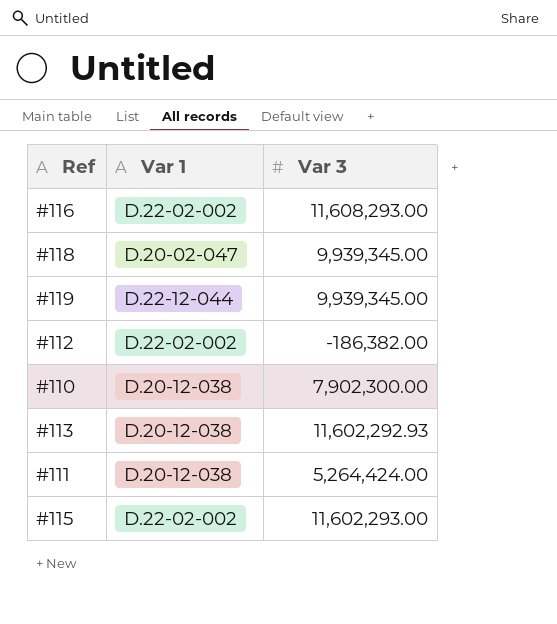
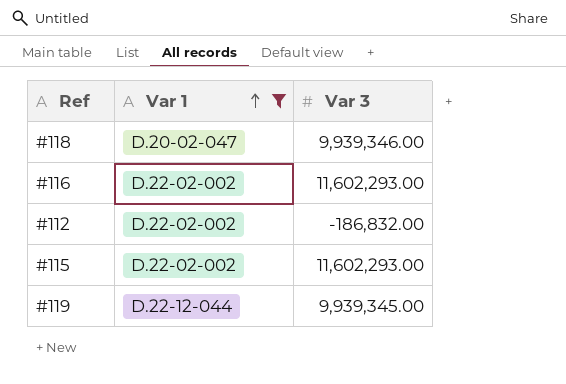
filter: none -> Var 1 != D.20-12-038
row order: none -> Var 1 ascending
#118 | Var 3: 9,939,345.00 -> 9,939,346.00
#116 | Var 3: 11,608,293.00 -> 11,602,293.00
#112 | Var 3: -186,382.00 -> -186,832.00

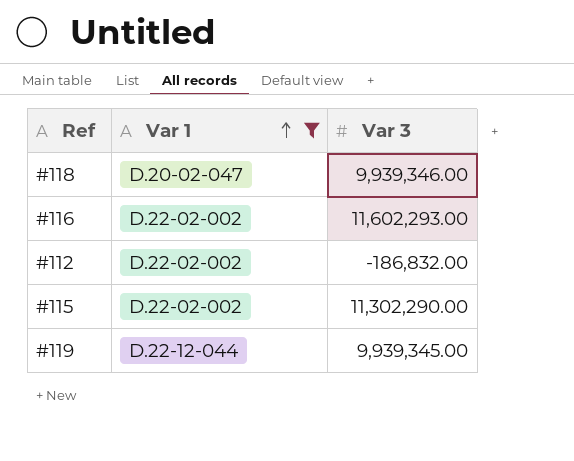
#115 | Var 3: 11,602,293.00 -> 11,302,290.00

